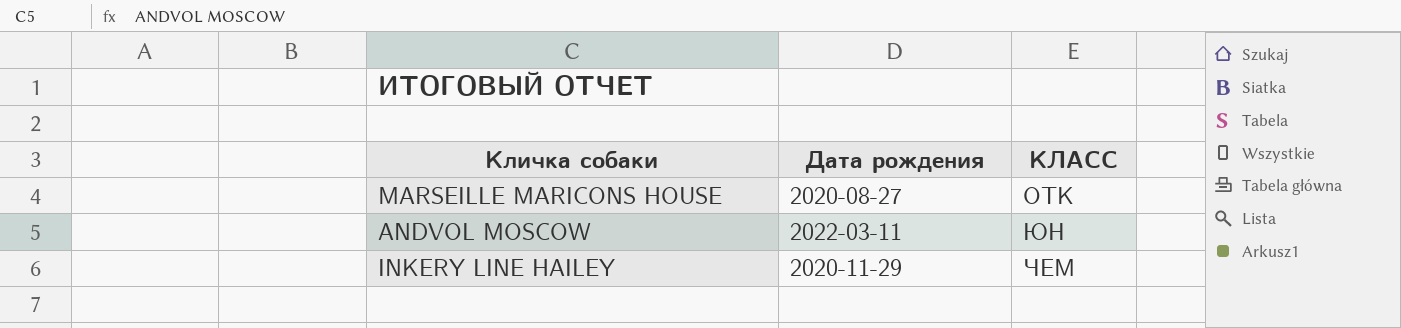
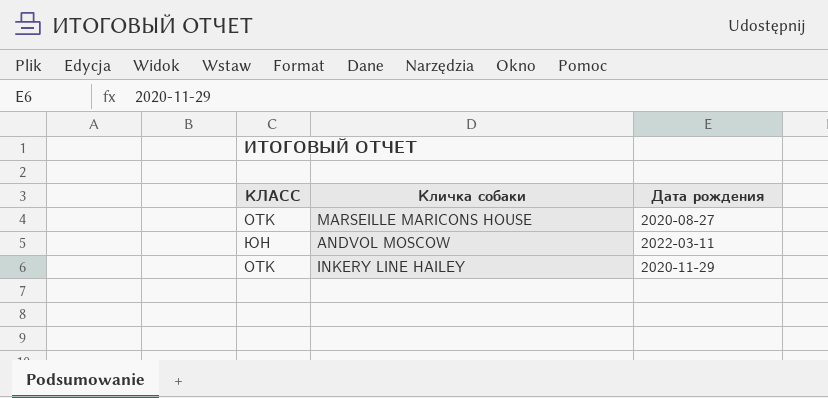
column КЛАСС | position: 3 -> 1
INKERY LINE HAILEY | КЛАСС: ЧЕМ -> ОТК

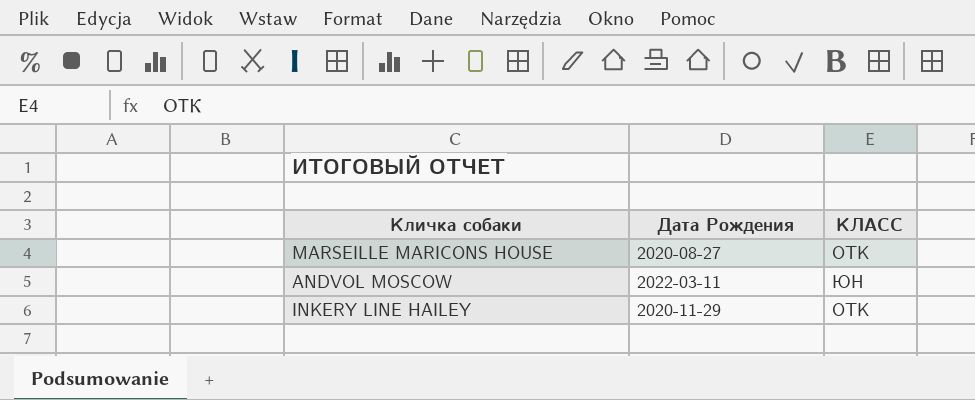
column name: Дата рождения -> Дата Рождения
column КЛАСС | position: 1 -> 3

